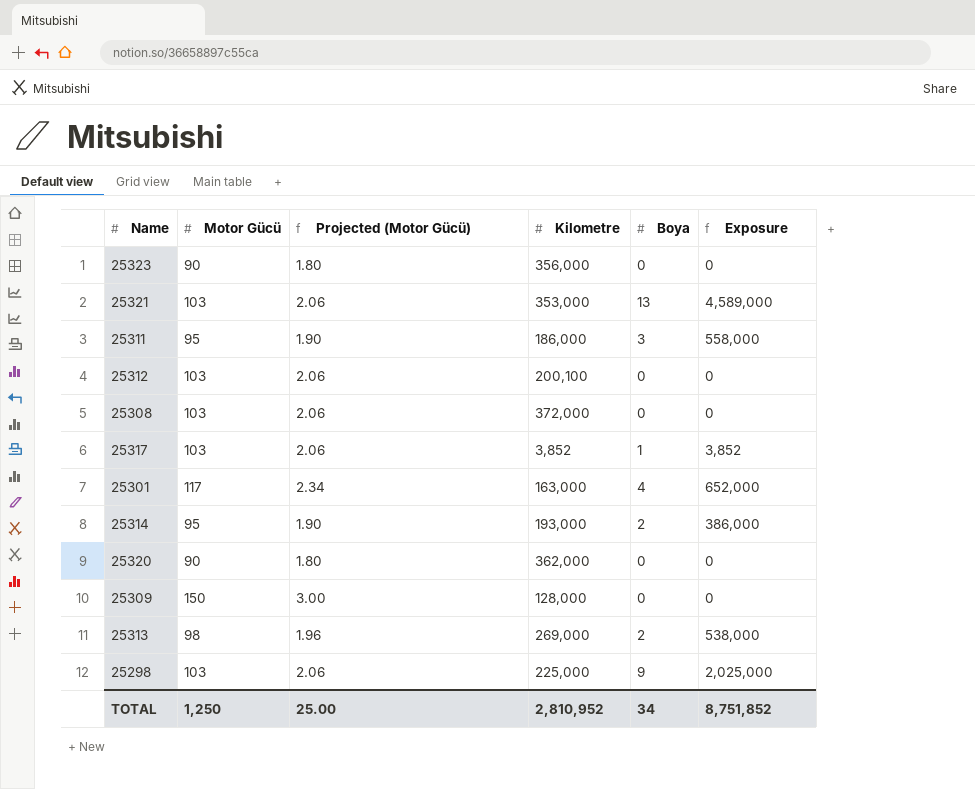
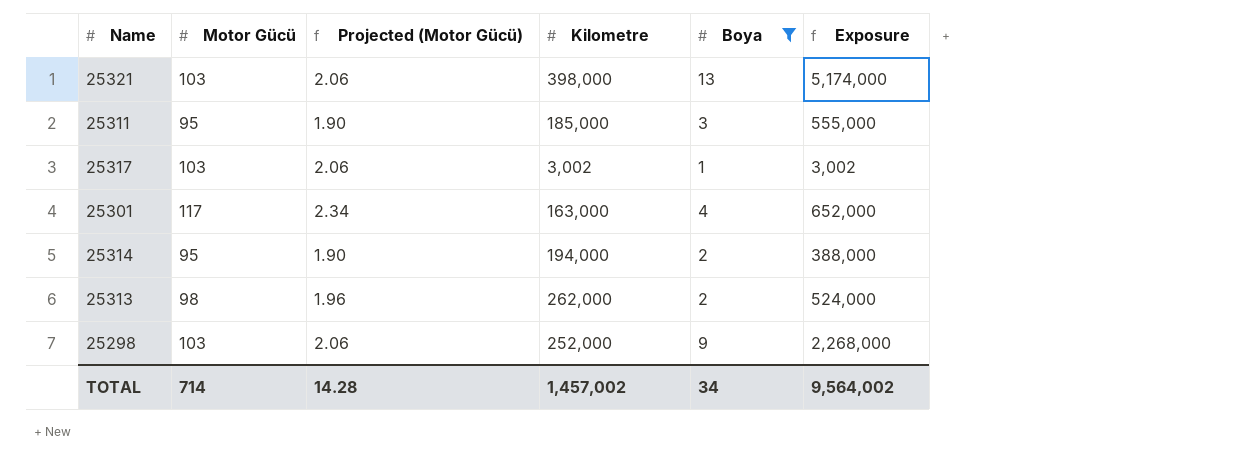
filter: none -> Boya != 0
25321 | Kilometre: 353,000 -> 398,000
25321 | Exposure: 4,589,000 -> 5,174,000
25311 | Kilometre: 186,000 -> 185,000
25311 | Exposure: 558,000 -> 555,000
25317 | Kilometre: 3,852 -> 3,002
25317 | Exposure: 3,852 -> 3,002
25314 | Kilometre: 193,000 -> 194,000
25314 | Exposure: 386,000 -> 388,000
25313 | Kilometre: 269,000 -> 262,000
25313 | Exposure: 538,000 -> 524,000
25298 | Kilometre: 225,000 -> 252,000
25298 | Exposure: 2,025,000 -> 2,268,000
TOTAL | Motor Gücü: 1,250 -> 714
TOTAL | Projected (Motor Gücü): 25.00 -> 14.28
TOTAL | Kilometre: 2,810,952 -> 1,457,002
TOTAL | Exposure: 8,751,852 -> 9,564,002

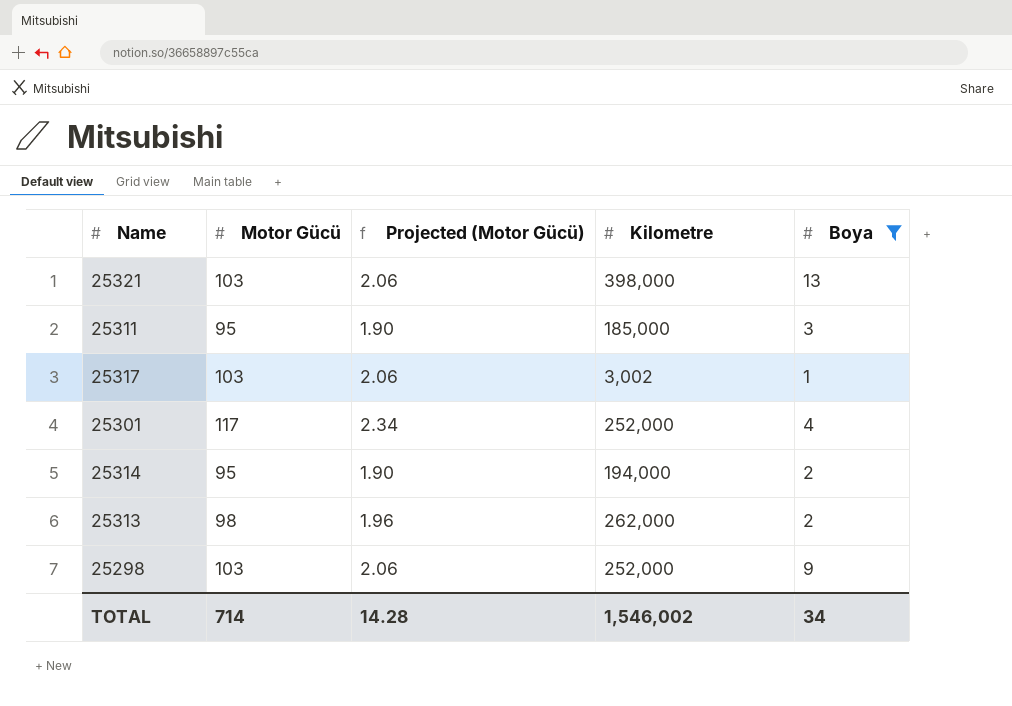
column Exposure | formula: [Kilometre] * [Boya] -> none
25301 | Kilometre: 163,000 -> 252,000
TOTAL | Kilometre: 1,457,002 -> 1,546,002

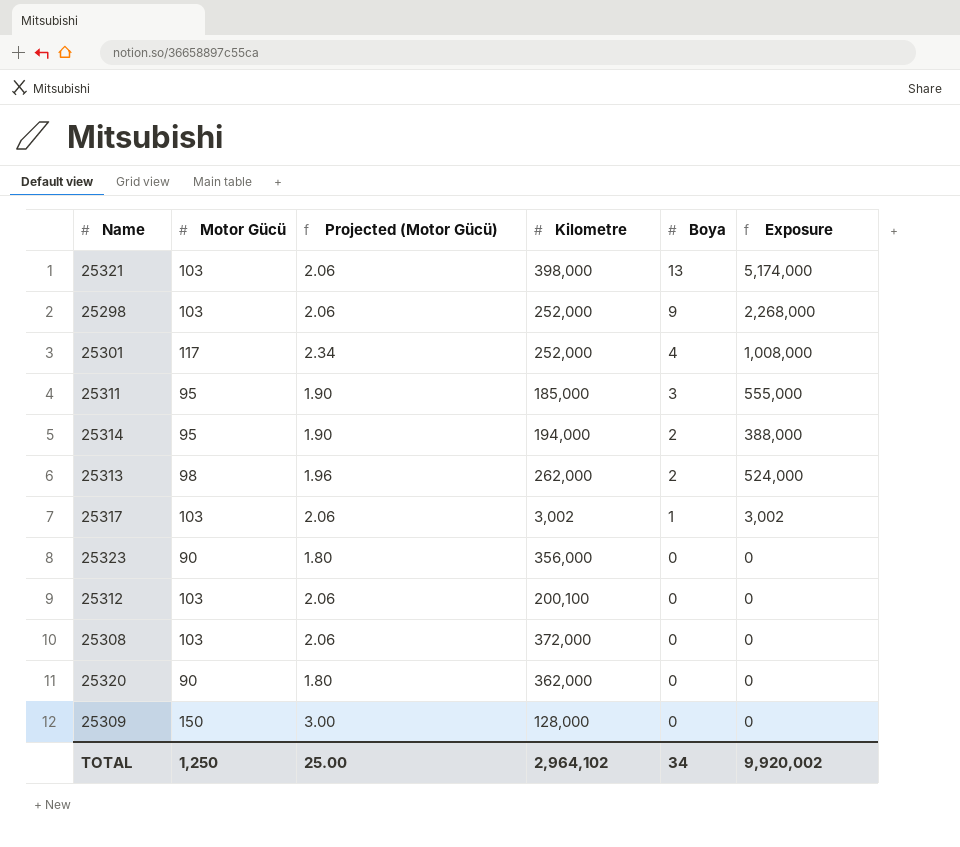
filter: Boya != 0 -> none
row order: none -> Boya descending
column Exposure | formula: none -> [Kilometre] * [Boya]
TOTAL | Motor Gücü: 714 -> 1,250
TOTAL | Projected (Motor Gücü): 14.28 -> 25.00
TOTAL | Kilometre: 1,546,002 -> 2,964,102

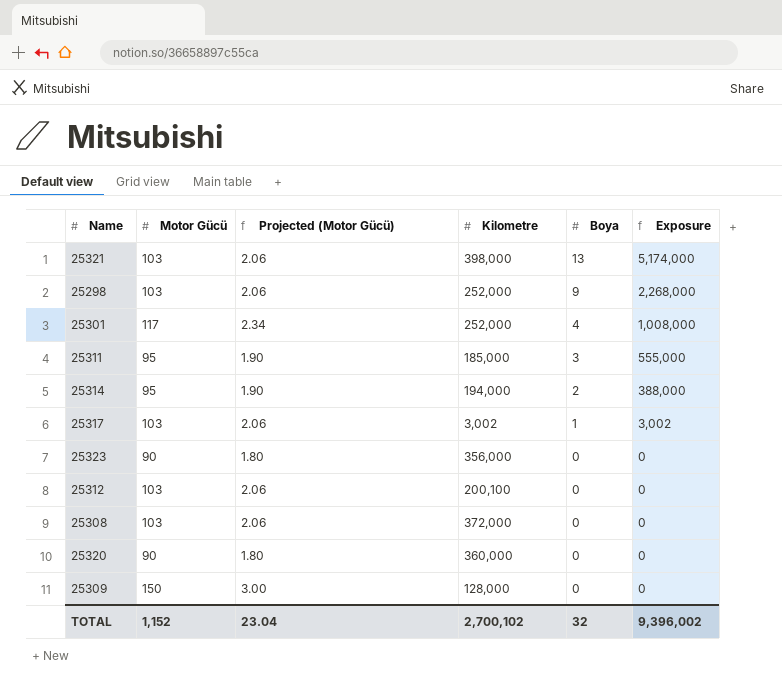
row 25313: 98 | 1.96 | 262,000 | 2 | 524,000 -> none
25320 | Kilometre: 362,000 -> 360,000
TOTAL | Motor Gücü: 1,250 -> 1,152
TOTAL | Projected (Motor Gücü): 25.00 -> 23.04
TOTAL | Kilometre: 2,964,102 -> 2,700,102
TOTAL | Boya: 34 -> 32
TOTAL | Exposure: 9,920,002 -> 9,396,002

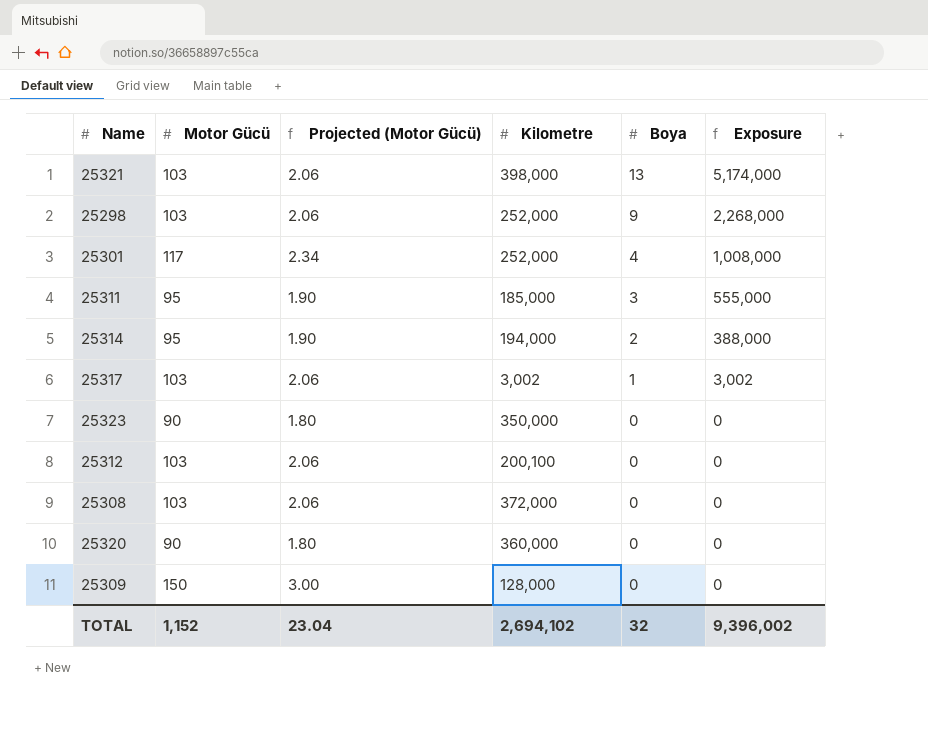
25323 | Kilometre: 356,000 -> 350,000
TOTAL | Kilometre: 2,700,102 -> 2,694,102

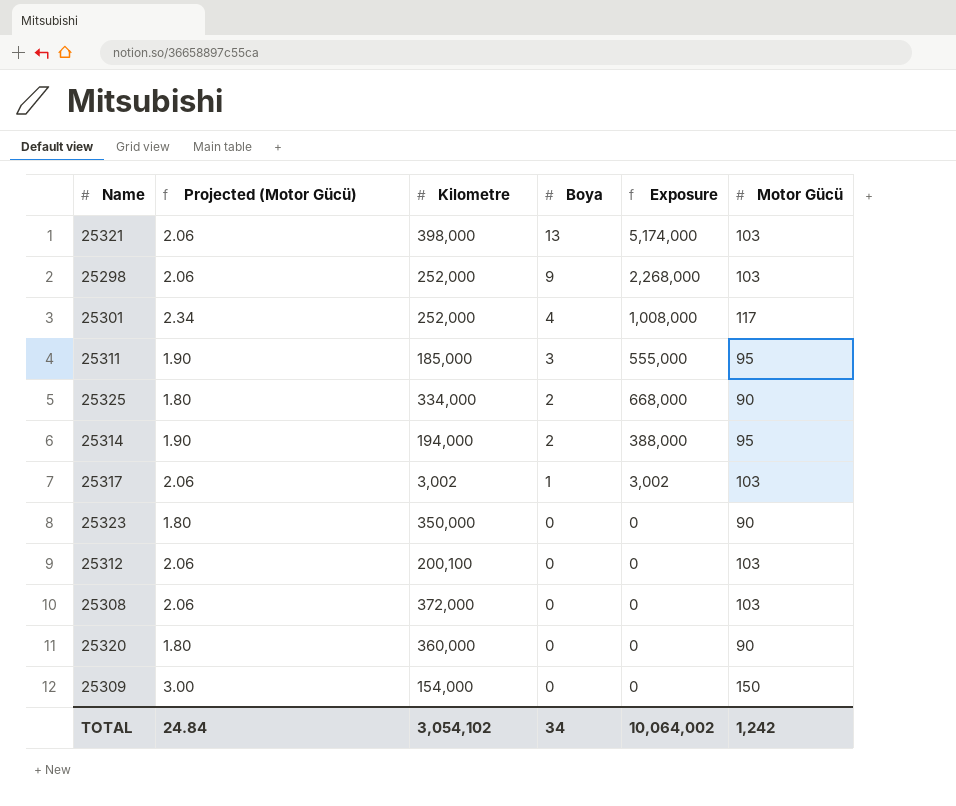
column Motor Gücü | position: 2 -> 6
row 25325: none -> 1.80 | 334,000 | 2 | 668,000 | 90
25309 | Kilometre: 128,000 -> 154,000
TOTAL | Projected (Motor Gücü): 23.04 -> 24.84
TOTAL | Kilometre: 2,694,102 -> 3,054,102
TOTAL | Boya: 32 -> 34
TOTAL | Exposure: 9,396,002 -> 10,064,002
TOTAL | Motor Gücü: 1,152 -> 1,242

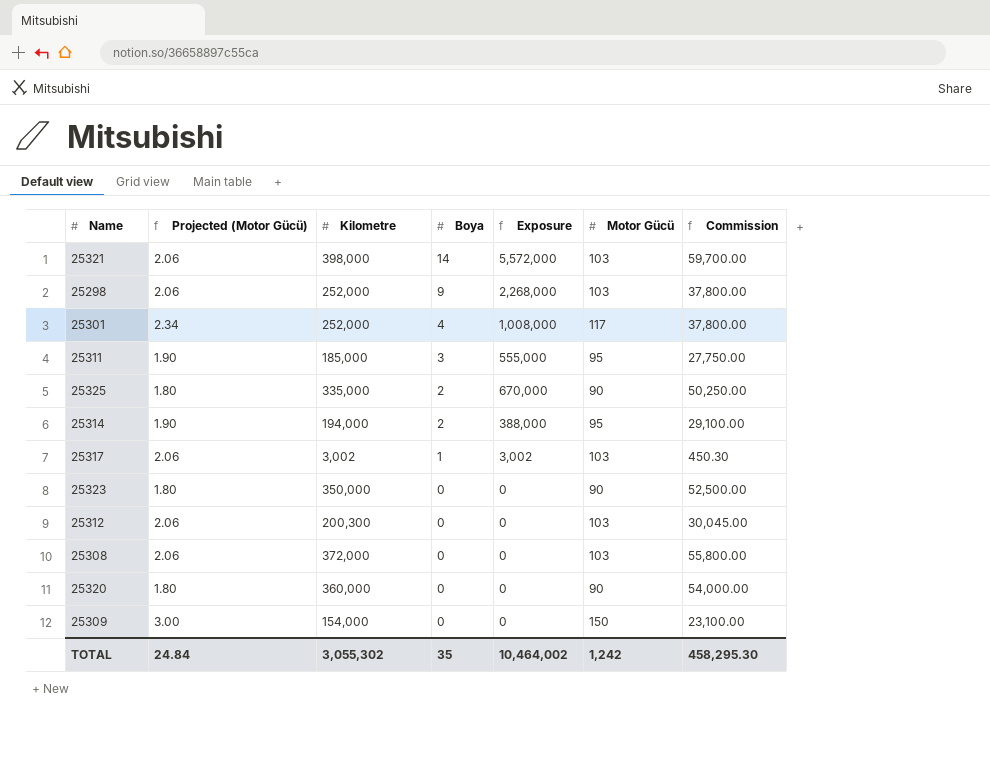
column Commission | formula: none -> [Kilometre] * 0.15
25321 | Boya: 13 -> 14
25321 | Exposure: 5,174,000 -> 5,572,000
25325 | Kilometre: 334,000 -> 335,000
25325 | Exposure: 668,000 -> 670,000
25312 | Kilometre: 200,100 -> 200,300
TOTAL | Kilometre: 3,054,102 -> 3,055,302
TOTAL | Boya: 34 -> 35
TOTAL | Exposure: 10,064,002 -> 10,464,002

